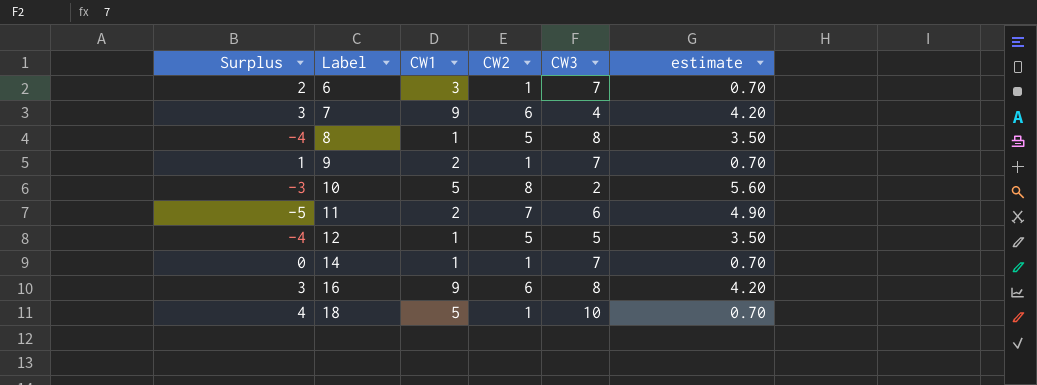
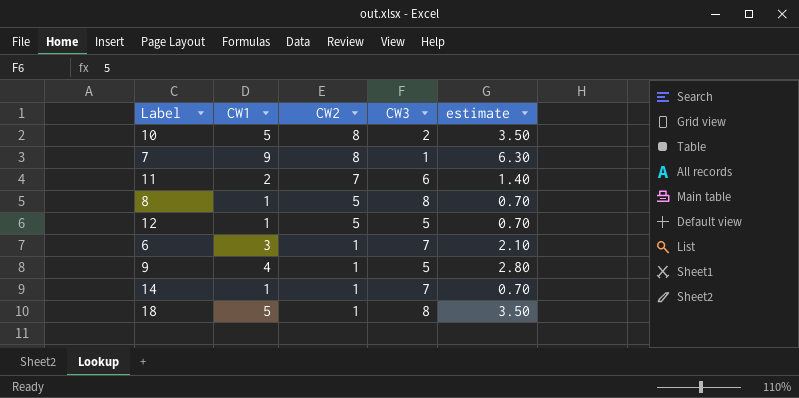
row order: Label ascending -> CW2 descending
column Surplus | formula: [CW1] - [CW2] -> none
column estimate | formula: [CW2] * 0.7 -> [CW1] * 0.7
row 16: 3 | 9 | 6 | 8 | 4.20 -> none
7 | CW2: 6 -> 8
7 | CW3: 4 -> 1
9 | CW1: 2 -> 4
9 | CW3: 7 -> 5
18 | CW3: 10 -> 8

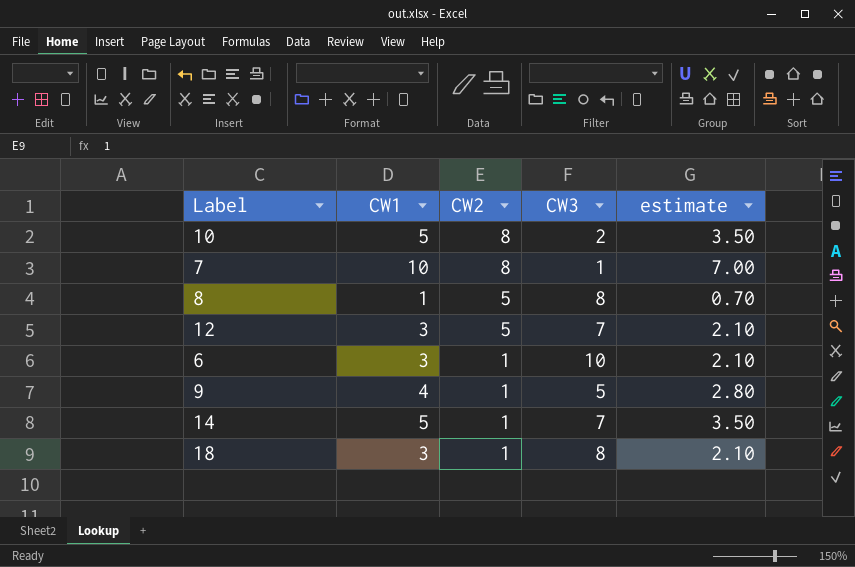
row 11: 2 | 7 | 6 | 1.40 -> none
7 | CW1: 9 -> 10
7 | estimate: 6.30 -> 7.00
12 | CW1: 1 -> 3
12 | CW3: 5 -> 7
12 | estimate: 0.70 -> 2.10
6 | CW3: 7 -> 10
14 | CW1: 1 -> 5
14 | estimate: 0.70 -> 3.50
18 | CW1: 5 -> 3
18 | estimate: 3.50 -> 2.10

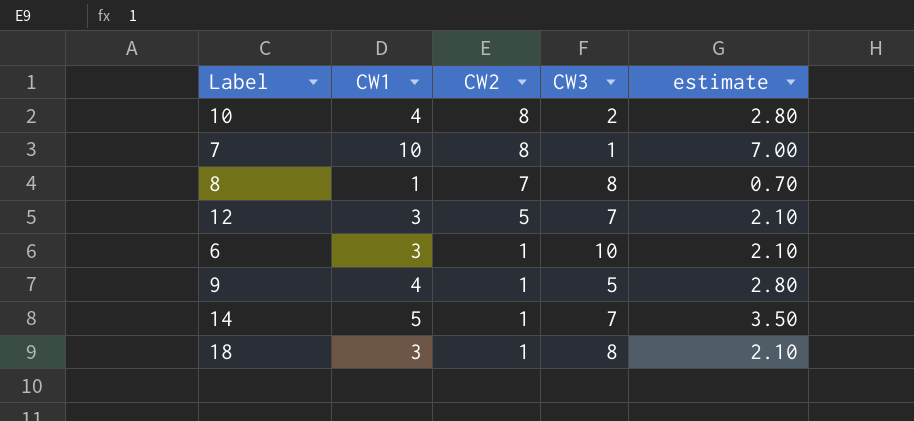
10 | CW1: 5 -> 4
10 | estimate: 3.50 -> 2.80
8 | CW2: 5 -> 7

